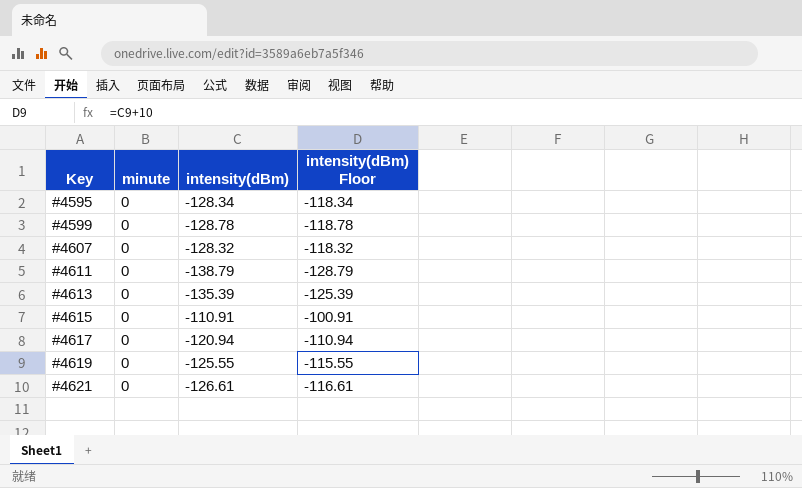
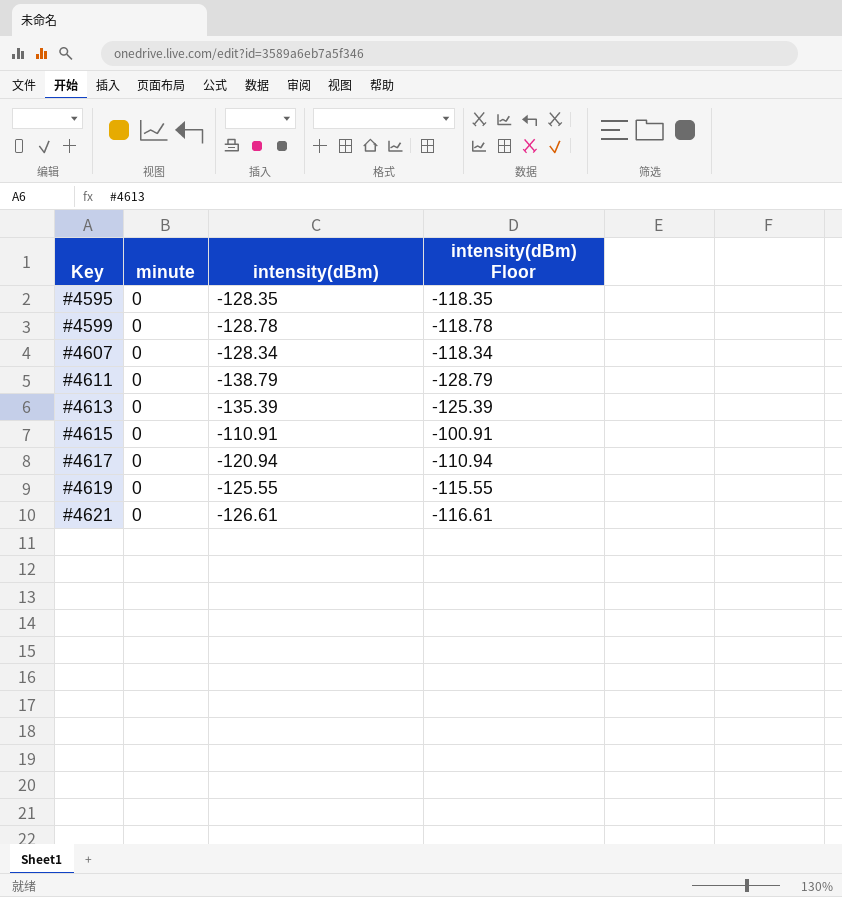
#4595 | intensity(dBm): -128.34 -> -128.35
#4595 | intensity(dBm) Floor: -118.34 -> -118.35
#4607 | intensity(dBm): -128.32 -> -128.34
#4607 | intensity(dBm) Floor: -118.32 -> -118.34

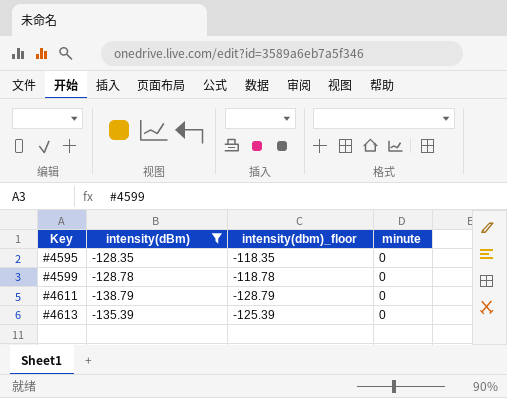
filter: none -> intensity(dBm) <= -128.35
column name: intensity(dBm) Floor -> intensity(dbm)_floor
column minute | position: 2 -> 4

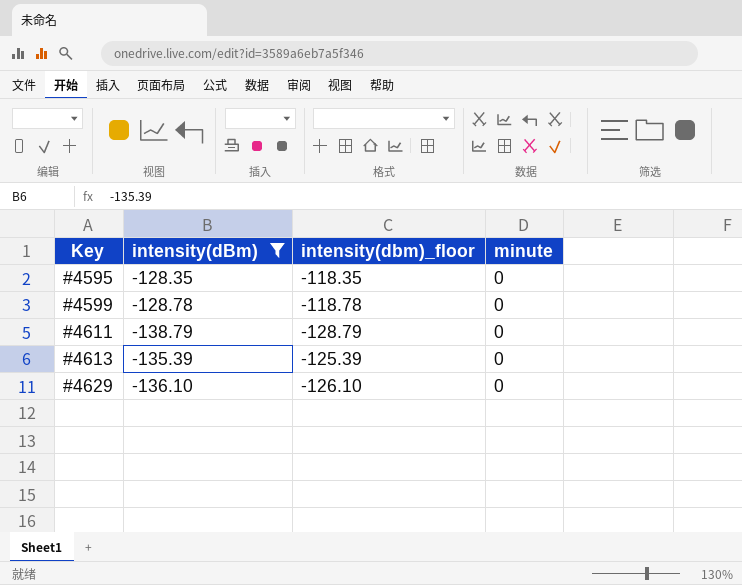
row #4629: none -> -136.10 | -126.10 | 0

